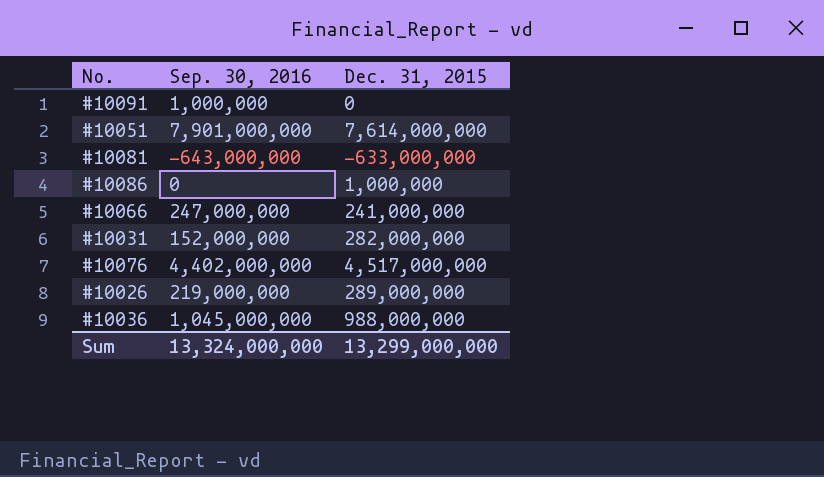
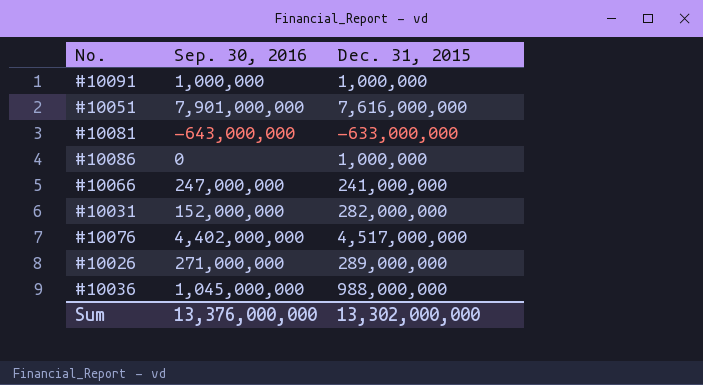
#10091 | Dec. 31, 2015: 0 -> 1,000,000
#10051 | Dec. 31, 2015: 7,614,000,000 -> 7,616,000,000
#10026 | Sep. 30, 2016: 219,000,000 -> 271,000,000
Sum | Sep. 30, 2016: 13,324,000,000 -> 13,376,000,000
Sum | Dec. 31, 2015: 13,299,000,000 -> 13,302,000,000

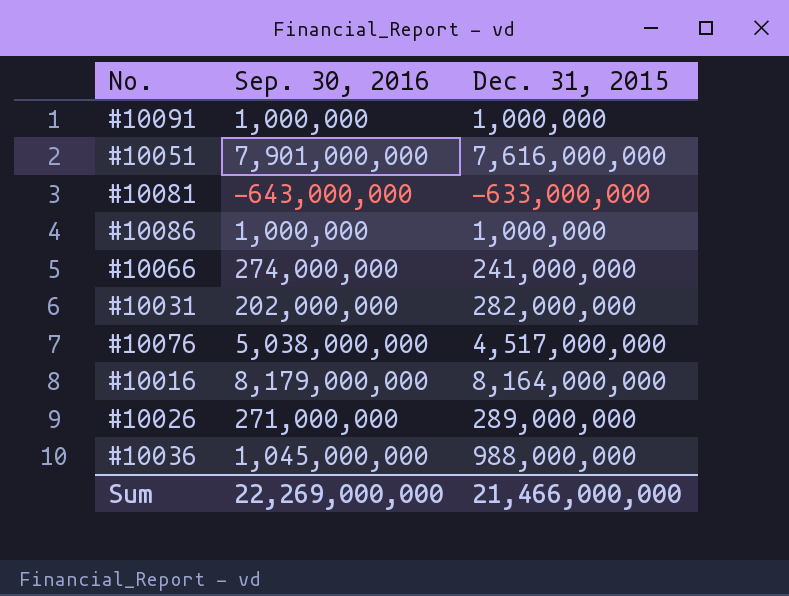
#10086 | Sep. 30, 2016: 0 -> 1,000,000
#10066 | Sep. 30, 2016: 247,000,000 -> 274,000,000
#10031 | Sep. 30, 2016: 152,000,000 -> 202,000,000
#10076 | Sep. 30, 2016: 4,402,000,000 -> 5,038,000,000
row #10016: none -> 8,179,000,000 | 8,164,000,000
Sum | Sep. 30, 2016: 13,376,000,000 -> 22,269,000,000
Sum | Dec. 31, 2015: 13,302,000,000 -> 21,466,000,000

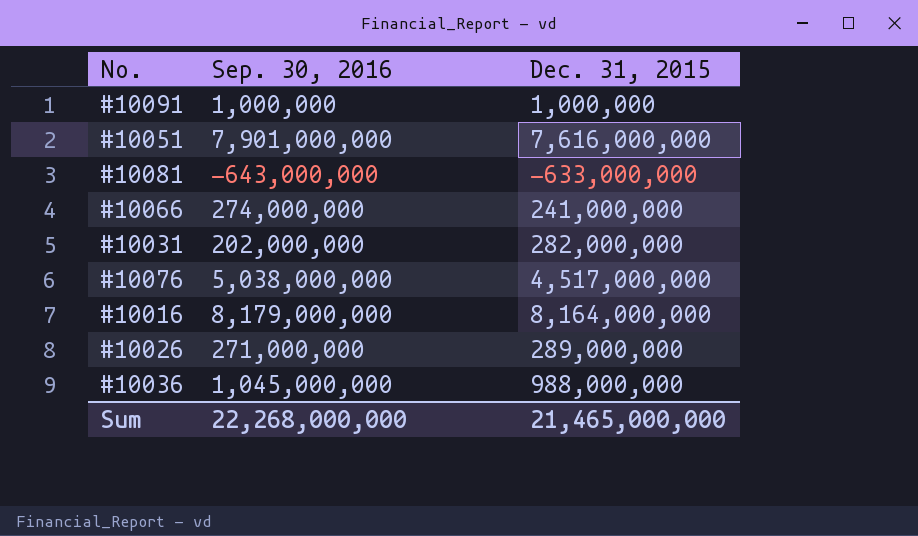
row #10086: 1,000,000 | 1,000,000 -> none
Sum | Sep. 30, 2016: 22,269,000,000 -> 22,268,000,000
Sum | Dec. 31, 2015: 21,466,000,000 -> 21,465,000,000

